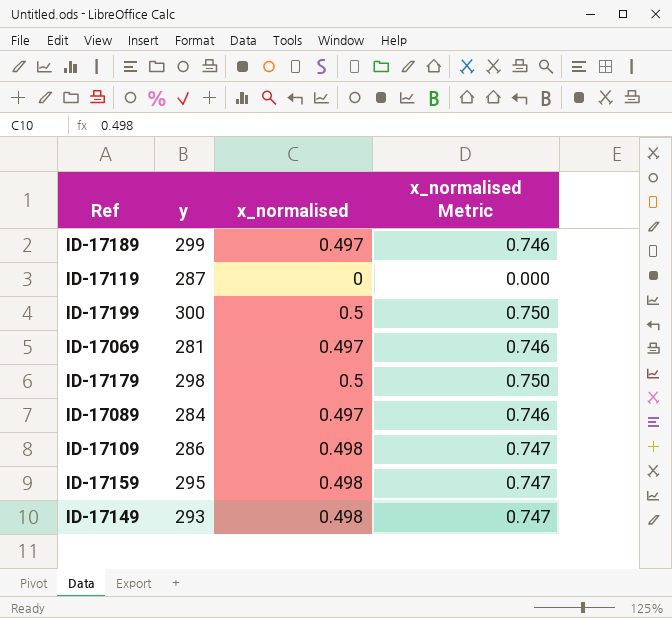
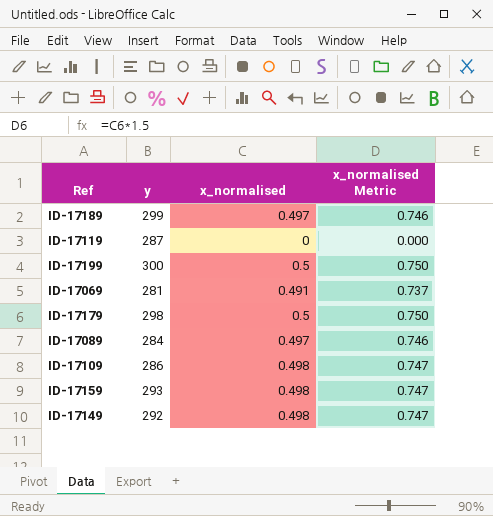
ID-17069 | x_normalised: 0.497 -> 0.491
ID-17069 | x_normalised Metric: 0.746 -> 0.737
ID-17159 | y: 295 -> 293
ID-17149 | y: 293 -> 292

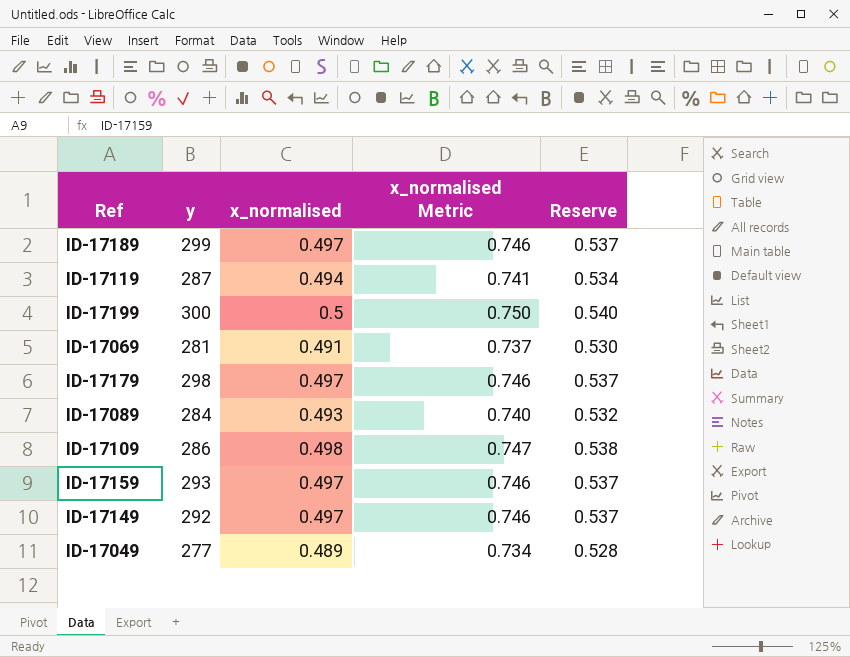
column Reserve | formula: none -> [x_normalised] * 1.08
ID-17119 | x_normalised: 0 -> 0.494
ID-17119 | x_normalised Metric: 0.000 -> 0.741
ID-17179 | x_normalised: 0.5 -> 0.497
ID-17179 | x_normalised Metric: 0.750 -> 0.746
ID-17089 | x_normalised: 0.497 -> 0.493
ID-17089 | x_normalised Metric: 0.746 -> 0.740
ID-17159 | x_normalised: 0.498 -> 0.497
ID-17159 | x_normalised Metric: 0.747 -> 0.746
ID-17149 | x_normalised: 0.498 -> 0.497
ID-17149 | x_normalised Metric: 0.747 -> 0.746
row ID-17049: none -> 277 | 0.489 | 0.734 | 0.528

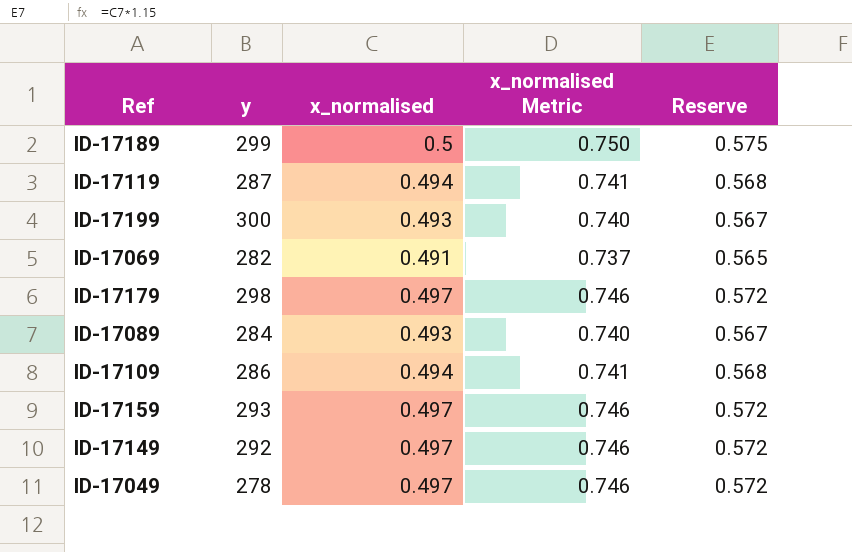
column Reserve | formula: [x_normalised] * 1.08 -> [x_normalised] * 1.15
ID-17189 | x_normalised: 0.497 -> 0.5
ID-17189 | x_normalised Metric: 0.746 -> 0.750
ID-17199 | x_normalised: 0.5 -> 0.493
ID-17199 | x_normalised Metric: 0.750 -> 0.740
ID-17069 | y: 281 -> 282
ID-17109 | x_normalised: 0.498 -> 0.494
ID-17109 | x_normalised Metric: 0.747 -> 0.741
ID-17049 | y: 277 -> 278
ID-17049 | x_normalised: 0.489 -> 0.497
ID-17049 | x_normalised Metric: 0.734 -> 0.746

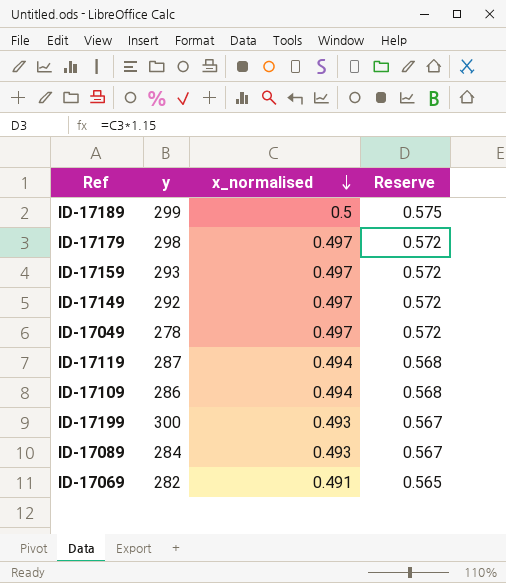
row order: none -> x_normalised descending
column x_normalised Metric | formula: [x_normalised] * 1.5 -> none

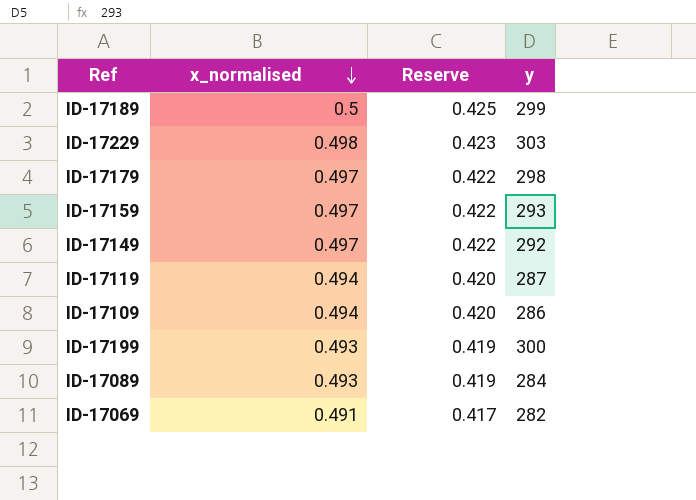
column Reserve | formula: [x_normalised] * 1.15 -> [x_normalised] * 0.85
column y | position: 2 -> 4
row ID-17049: 278 | 0.497 | 0.572 -> none
row ID-17229: none -> 0.498 | 0.423 | 303

